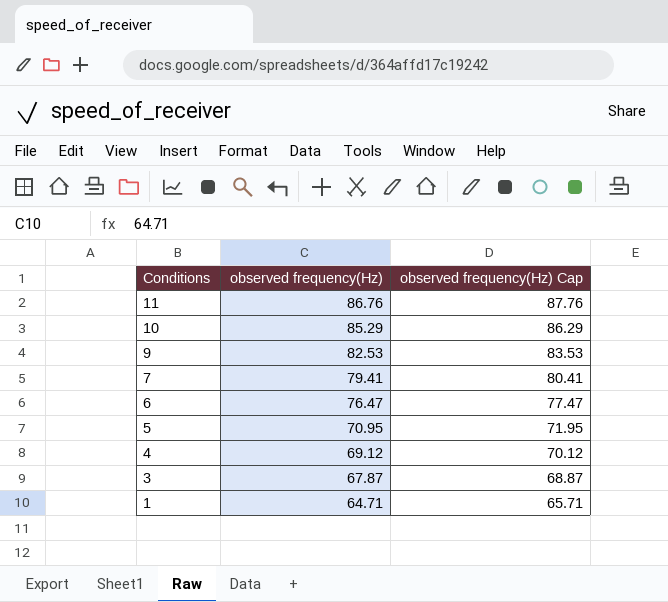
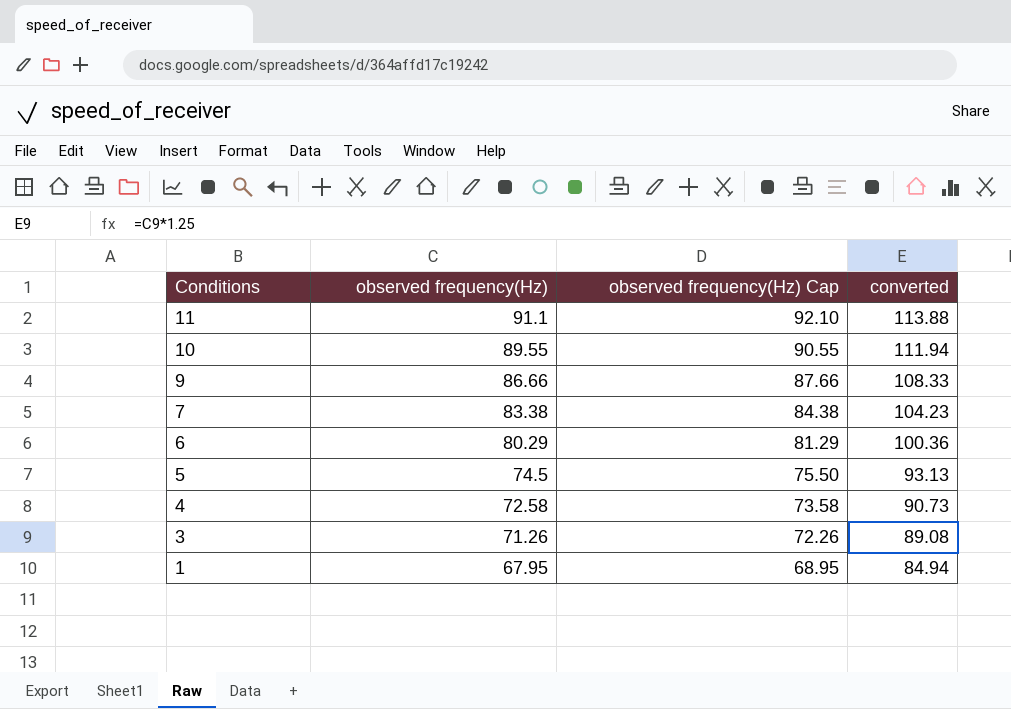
column converted | formula: none -> [observed frequency(Hz)] * 1.25
11 | observed frequency(Hz): 86.76 -> 91.1
11 | observed frequency(Hz) Cap: 87.76 -> 92.10
10 | observed frequency(Hz): 85.29 -> 89.55
10 | observed frequency(Hz) Cap: 86.29 -> 90.55
9 | observed frequency(Hz): 82.53 -> 86.66
9 | observed frequency(Hz) Cap: 83.53 -> 87.66
7 | observed frequency(Hz): 79.41 -> 83.38
7 | observed frequency(Hz) Cap: 80.41 -> 84.38
6 | observed frequency(Hz): 76.47 -> 80.29
6 | observed frequency(Hz) Cap: 77.47 -> 81.29
5 | observed frequency(Hz): 70.95 -> 74.5
5 | observed frequency(Hz) Cap: 71.95 -> 75.50
4 | observed frequency(Hz): 69.12 -> 72.58
4 | observed frequency(Hz) Cap: 70.12 -> 73.58
3 | observed frequency(Hz): 67.87 -> 71.26
3 | observed frequency(Hz) Cap: 68.87 -> 72.26
1 | observed frequency(Hz): 64.71 -> 67.95
1 | observed frequency(Hz) Cap: 65.71 -> 68.95

